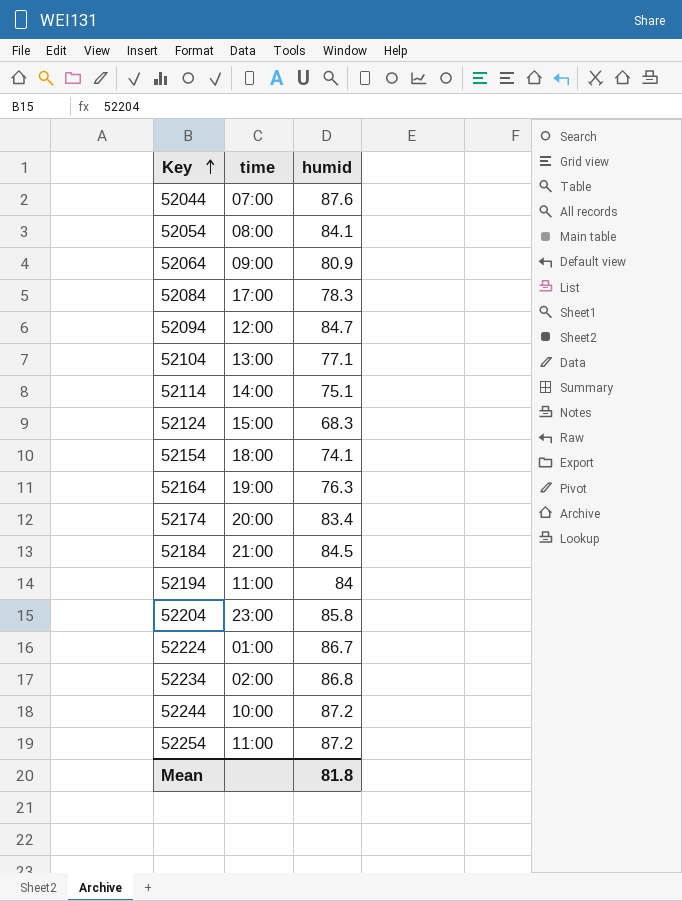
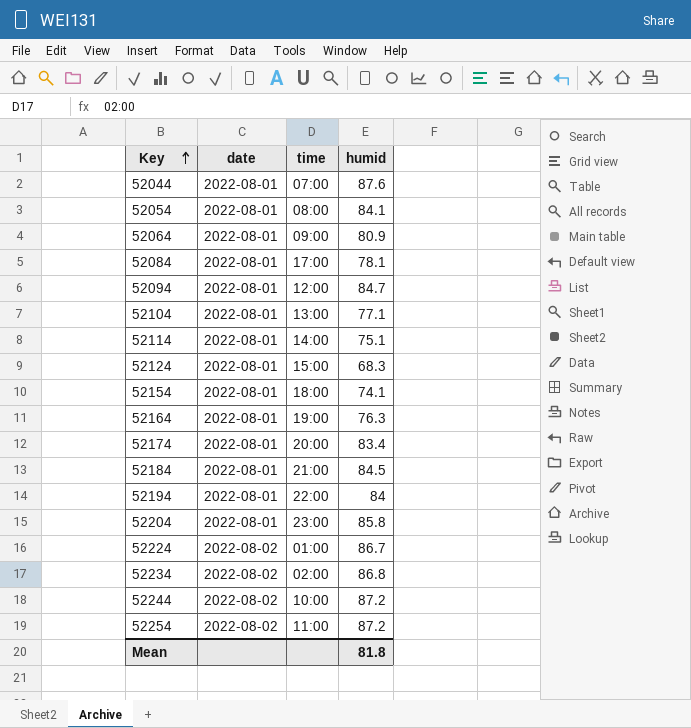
column date | position: none -> 2
52084 | humid: 78.3 -> 78.1
52194 | time: 11:00 -> 22:00

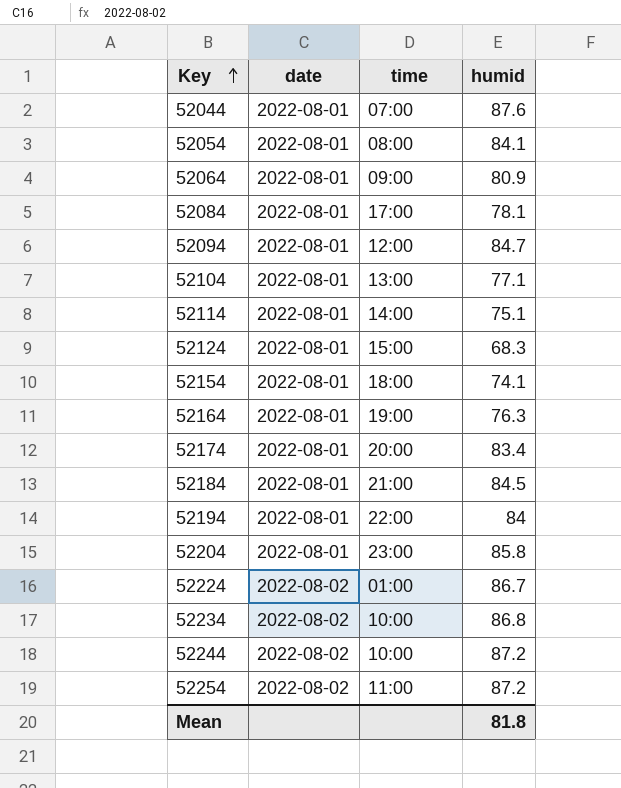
52234 | time: 02:00 -> 10:00

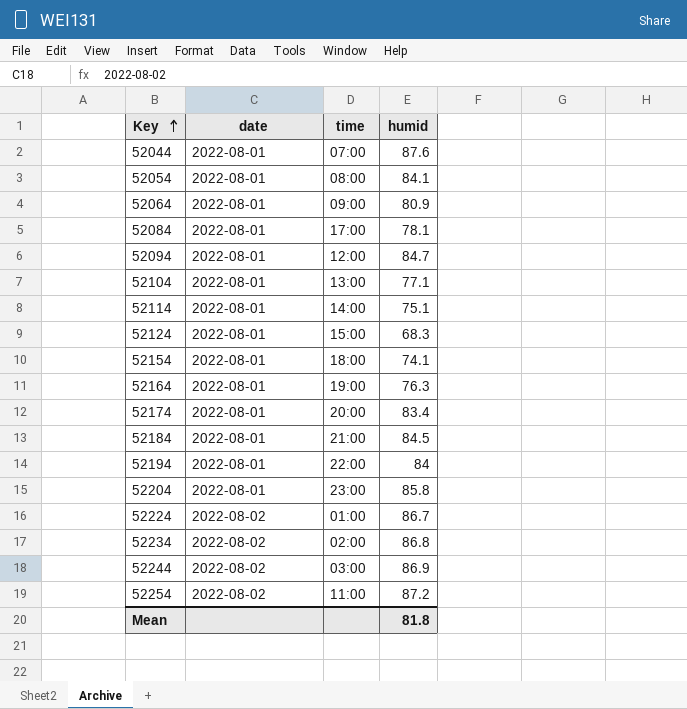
52234 | time: 10:00 -> 02:00
52244 | time: 10:00 -> 03:00
52244 | humid: 87.2 -> 86.9

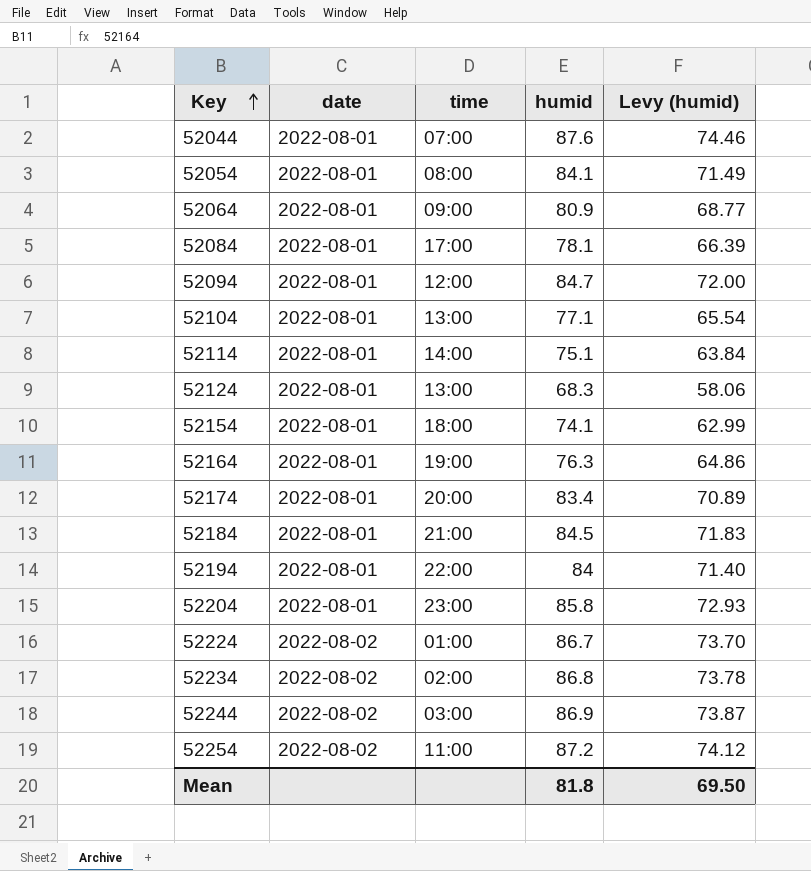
column Levy (humid) | formula: none -> [humid] * 0.85
52124 | time: 15:00 -> 13:00

